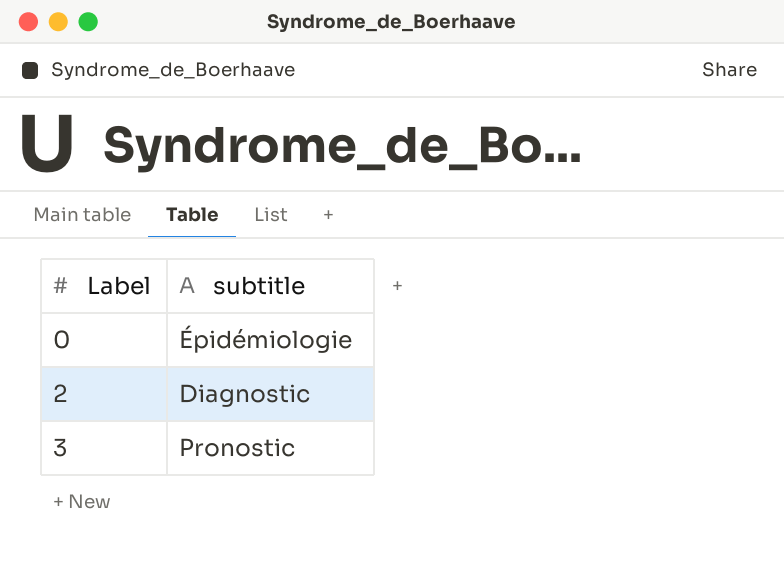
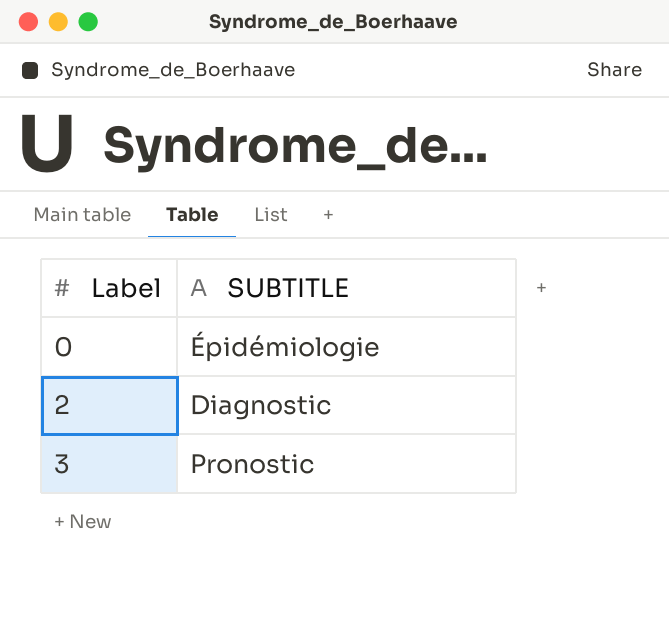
column name: subtitle -> SUBTITLE

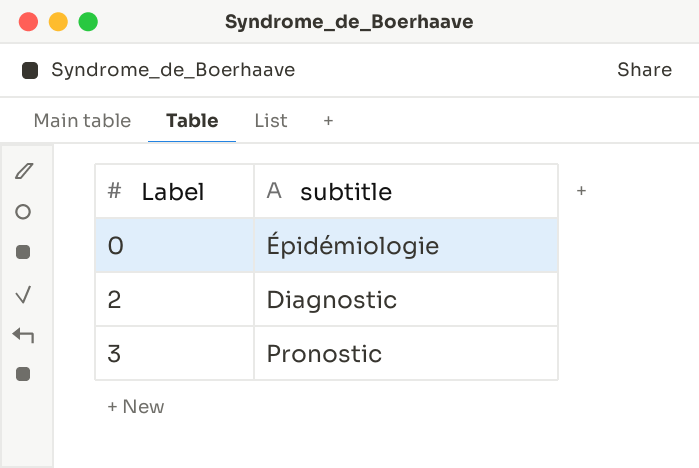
column name: SUBTITLE -> subtitle

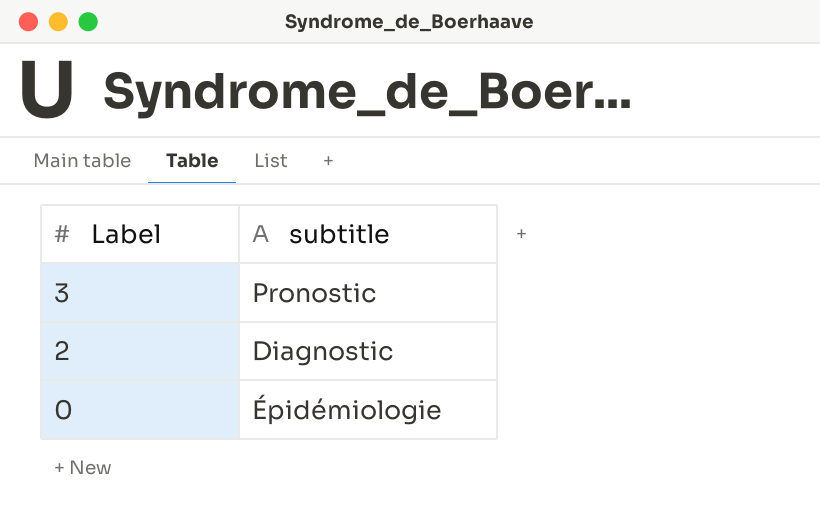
row order: Label ascending -> Label descending

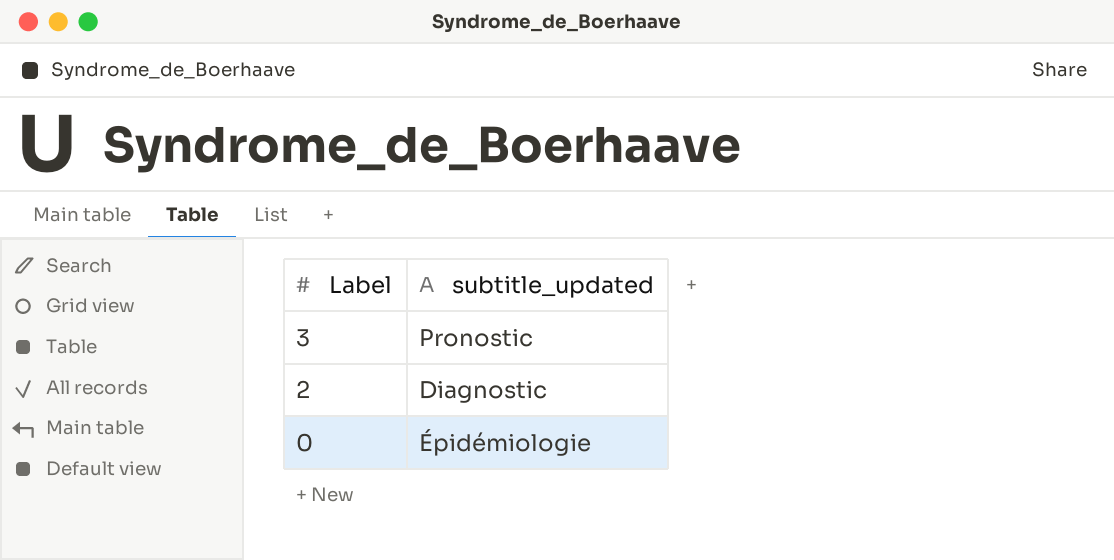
column name: subtitle -> subtitle_updated

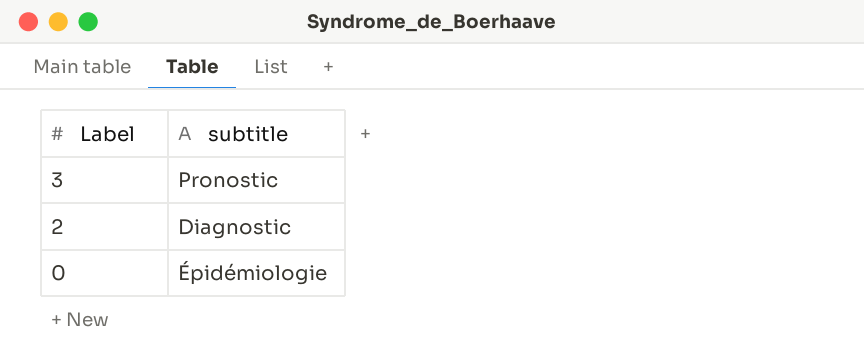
column name: subtitle_updated -> subtitle

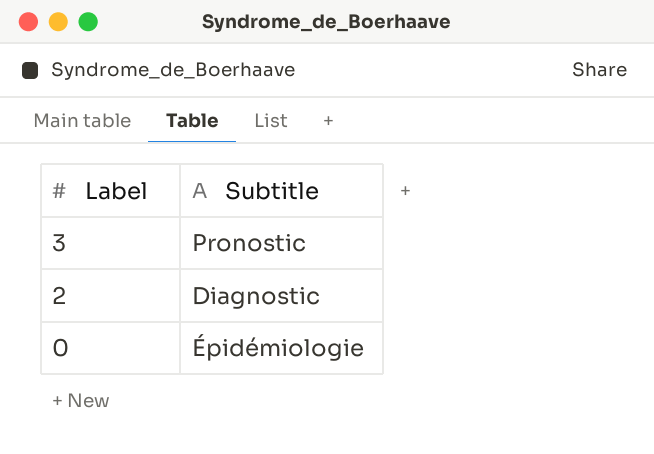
column name: subtitle -> Subtitle

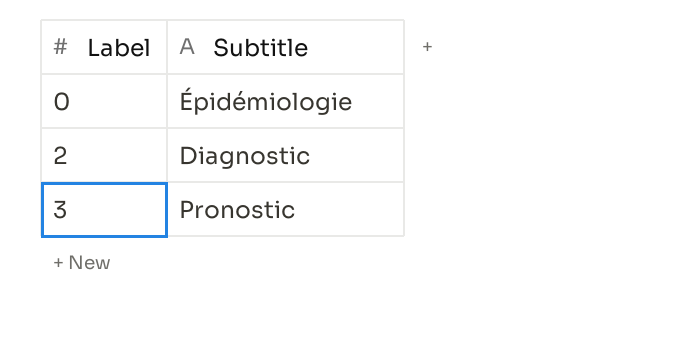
row order: Label descending -> Label ascending

